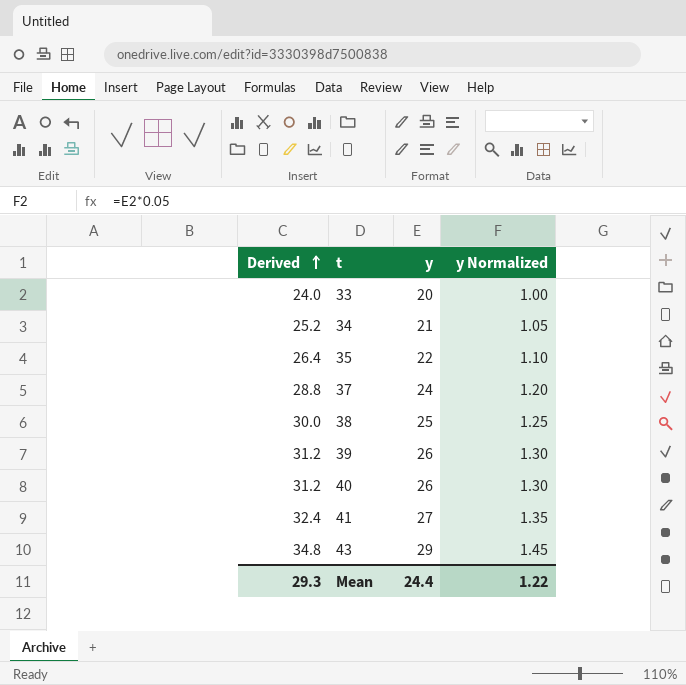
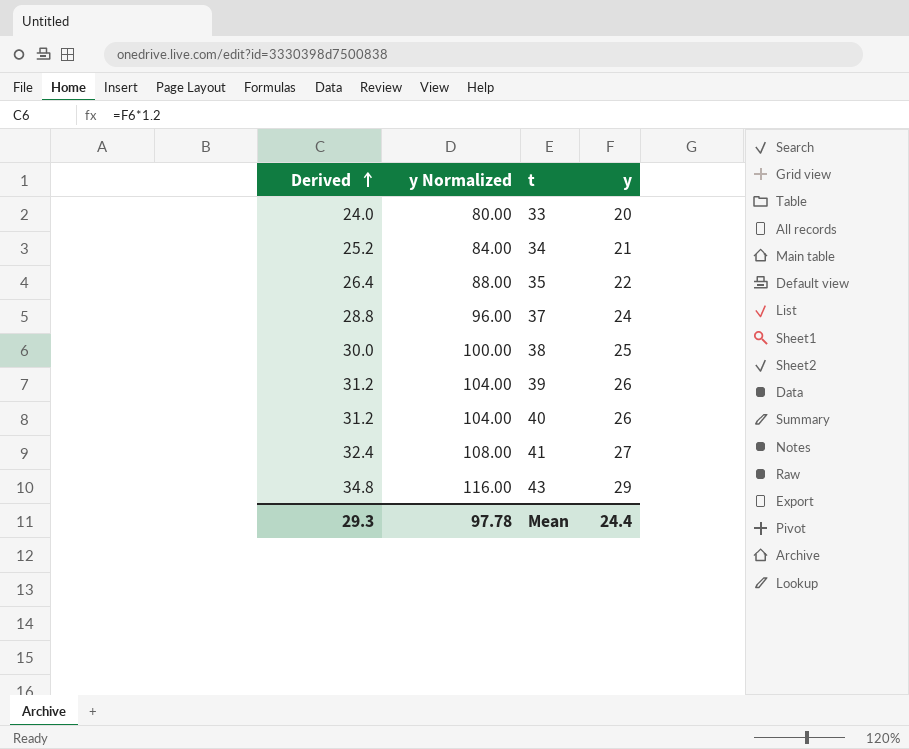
column y Normalized | formula: [y] * 0.05 -> [y] * 4
column y Normalized | position: 4 -> 2
Mean | y Normalized: 1.22 -> 97.78

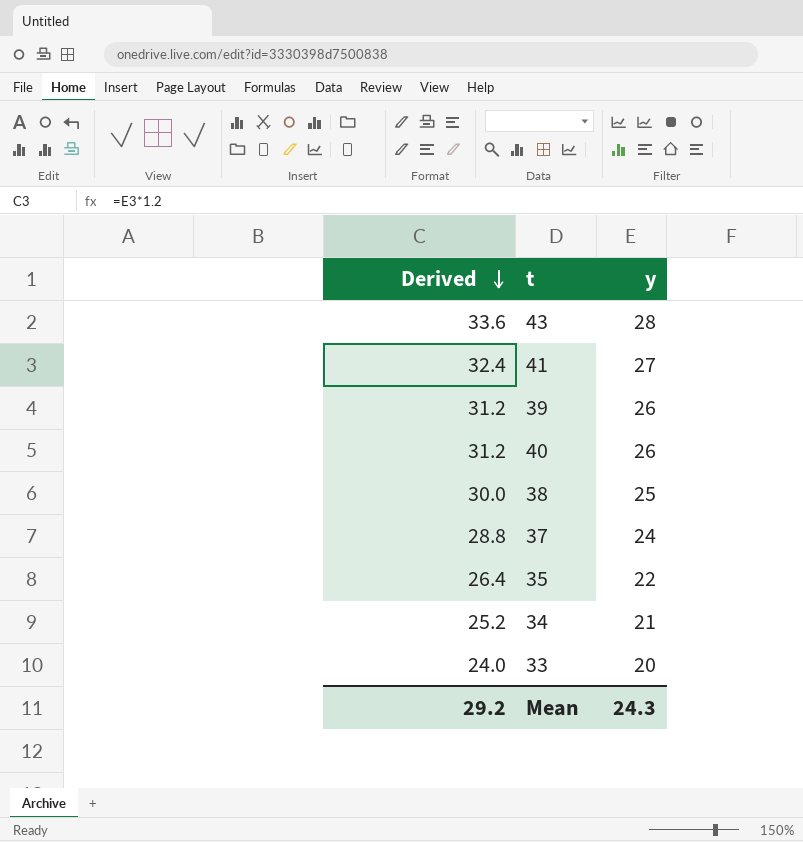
row order: Derived ascending -> Derived descending
column y Normalized | formula: [y] * 4 -> none
43 | Derived: 34.8 -> 33.6
43 | y: 29 -> 28
Mean | Derived: 29.3 -> 29.2
Mean | y: 24.4 -> 24.3

